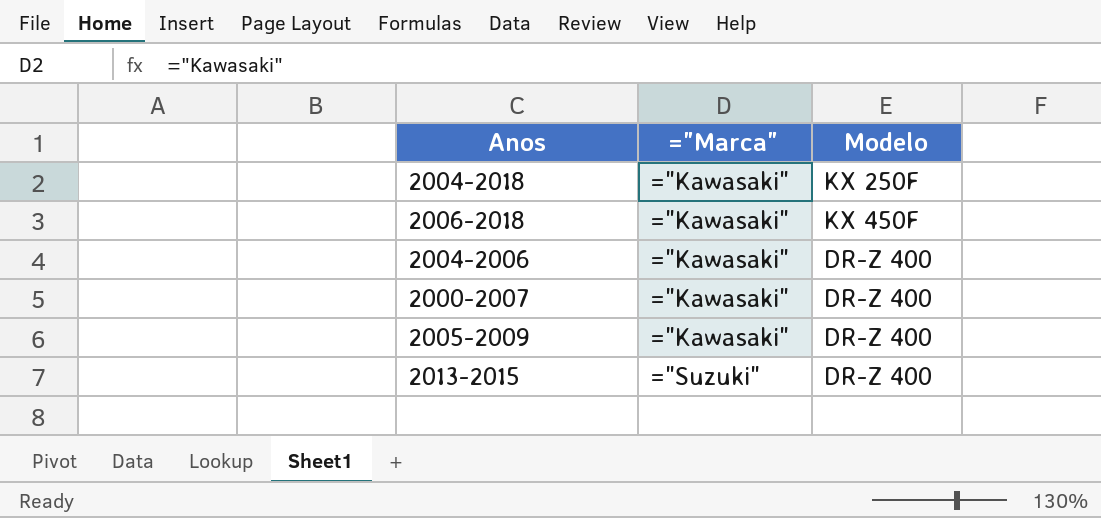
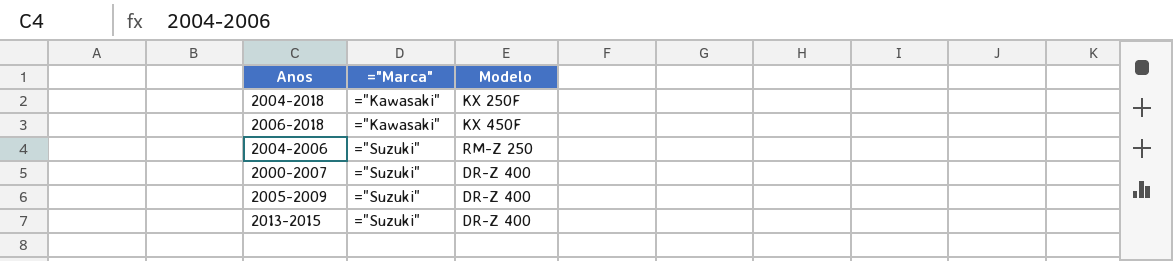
2004-2006 | ="Marca": ="Kawasaki" -> ="Suzuki"
2004-2006 | Modelo: DR-Z 400 -> RM-Z 250
2000-2007 | ="Marca": ="Kawasaki" -> ="Suzuki"
2005-2009 | ="Marca": ="Kawasaki" -> ="Suzuki"

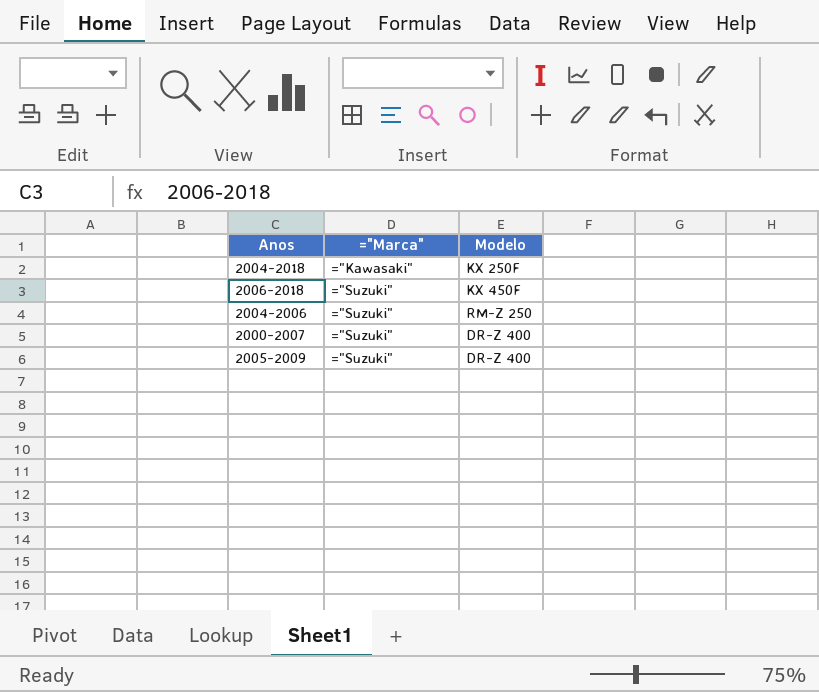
row 2013-2015: ="Suzuki" | DR-Z 400 -> none
2006-2018 | ="Marca": ="Kawasaki" -> ="Suzuki"

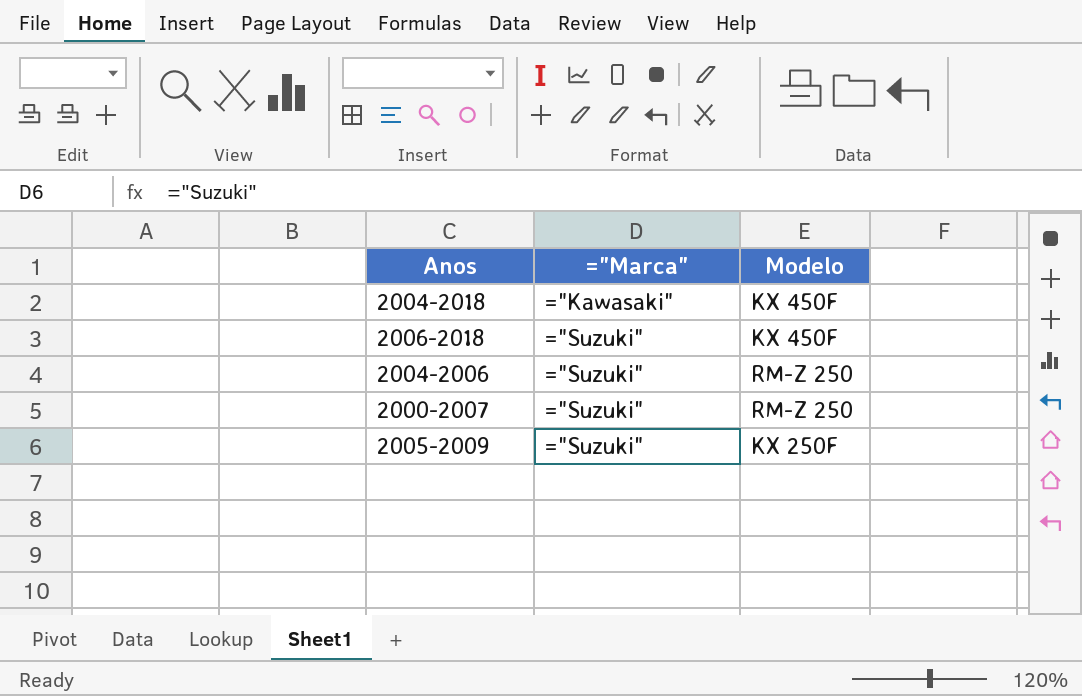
2004-2018 | Modelo: KX 250F -> KX 450F
2000-2007 | Modelo: DR-Z 400 -> RM-Z 250
2005-2009 | Modelo: DR-Z 400 -> KX 250F

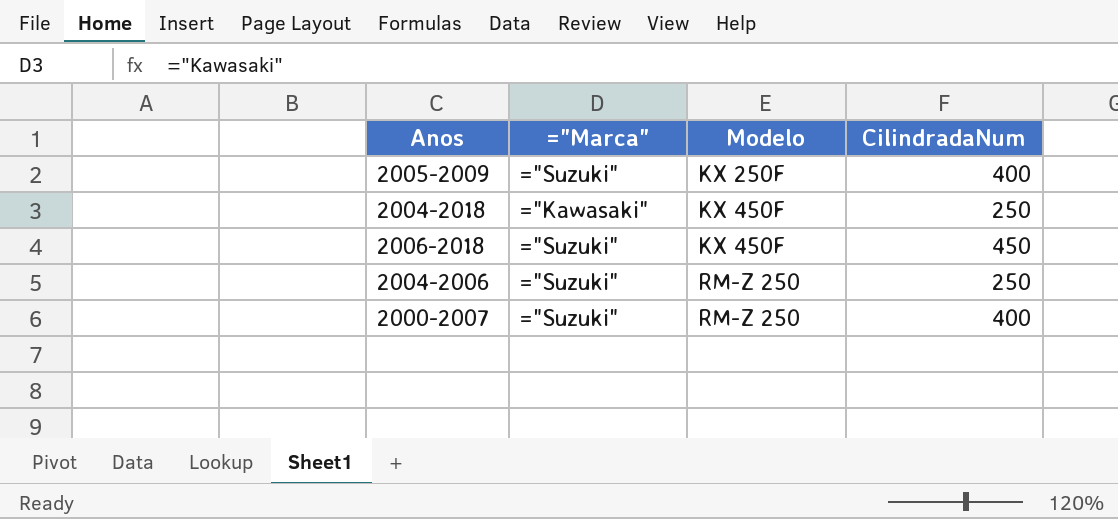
row order: ="Marca" ascending -> Modelo ascending
column CilindradaNum | position: none -> 4

